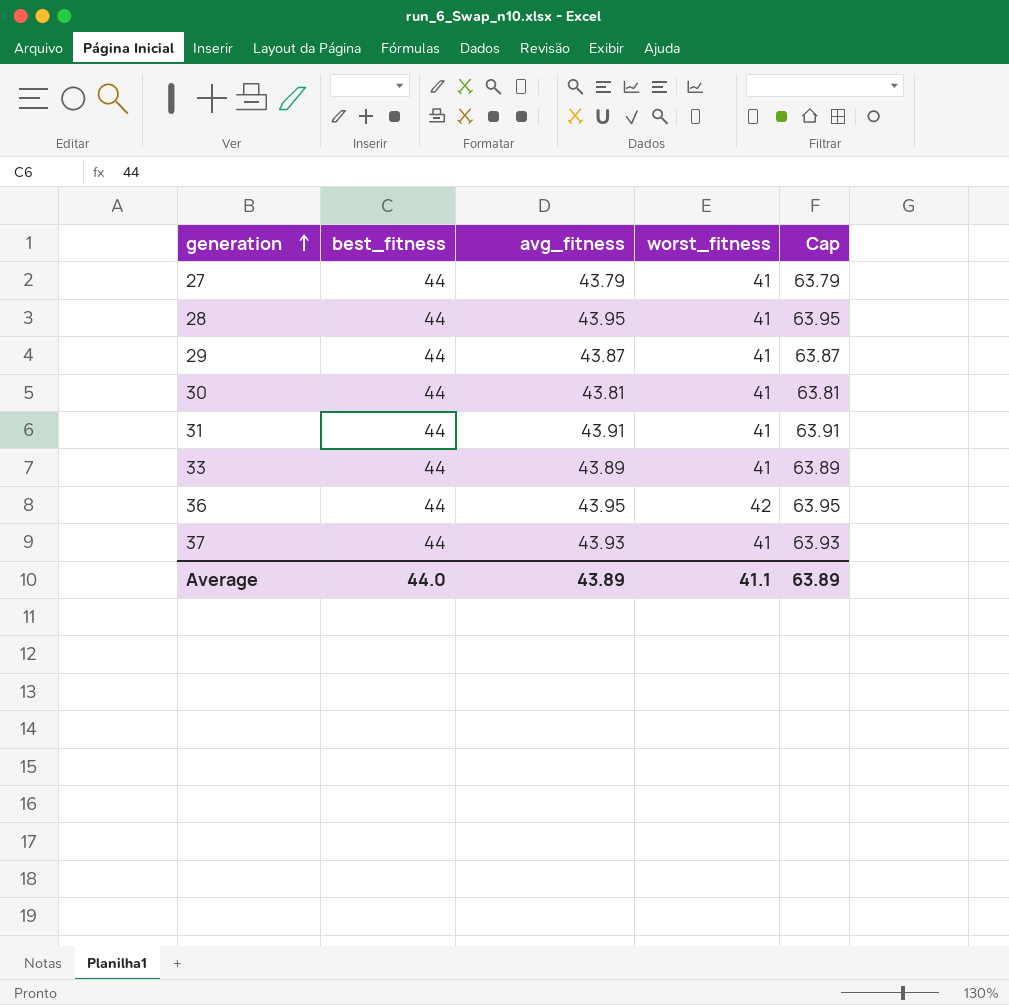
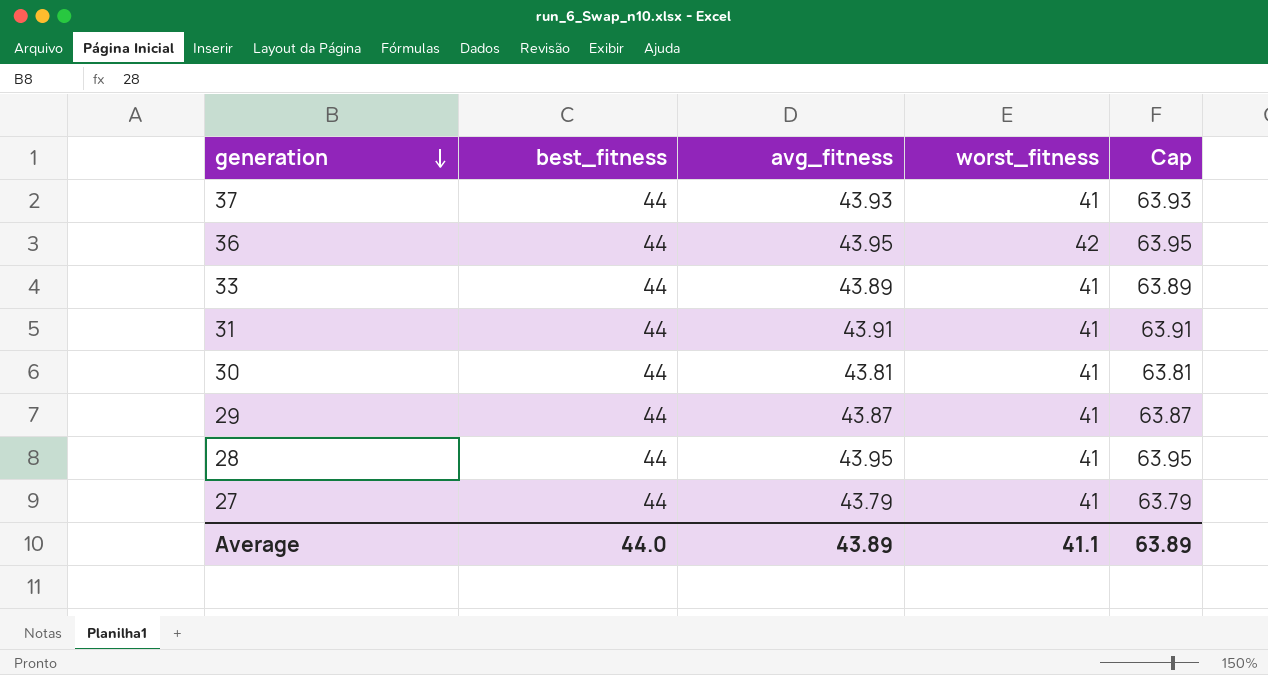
row order: generation ascending -> generation descending

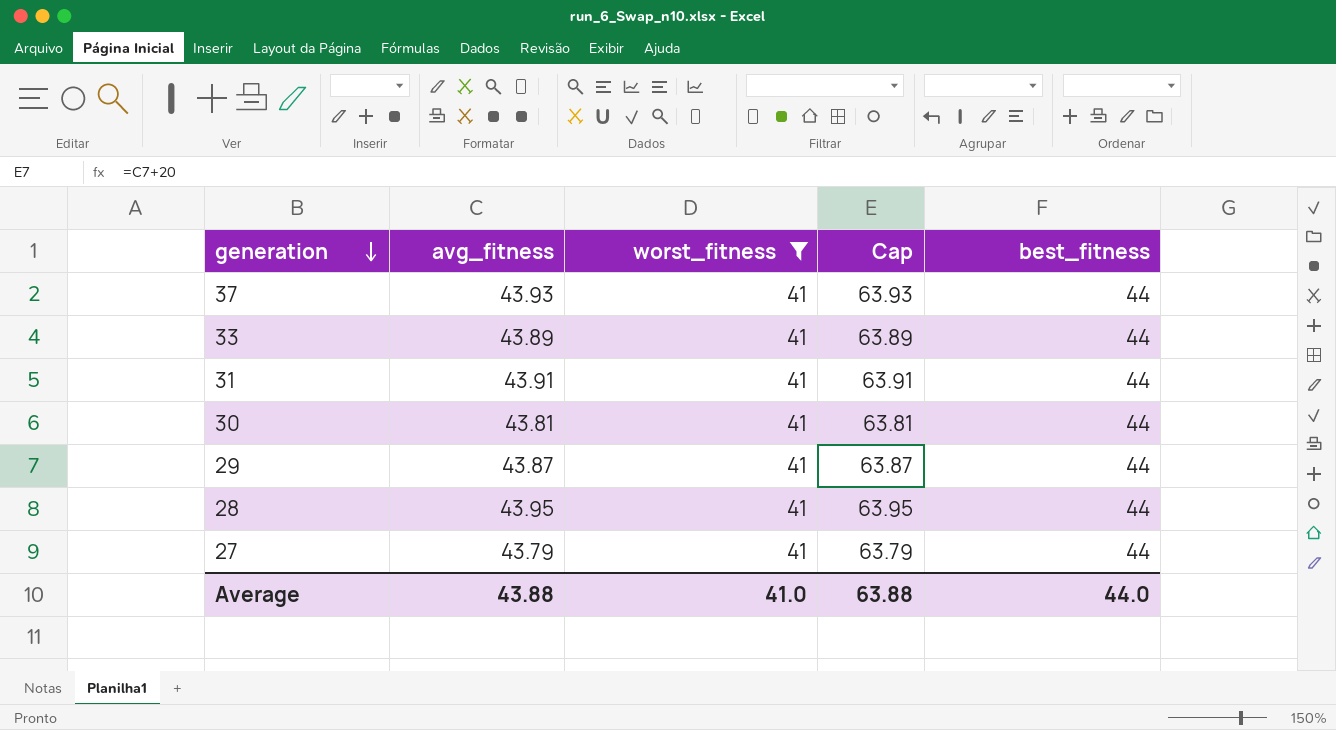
filter: none -> worst_fitness = 41
column best_fitness | position: 2 -> 5
Average | avg_fitness: 43.89 -> 43.88
Average | worst_fitness: 41.1 -> 41.0
Average | Cap: 63.89 -> 63.88

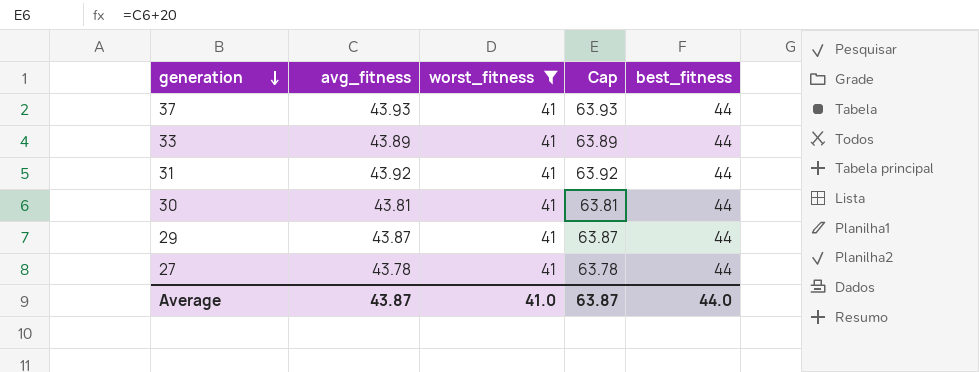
row 28: 43.95 | 41 | 63.95 | 44 -> none
31 | avg_fitness: 43.91 -> 43.92
31 | Cap: 63.91 -> 63.92
27 | avg_fitness: 43.79 -> 43.78
27 | Cap: 63.79 -> 63.78
Average | avg_fitness: 43.88 -> 43.87
Average | Cap: 63.88 -> 63.87

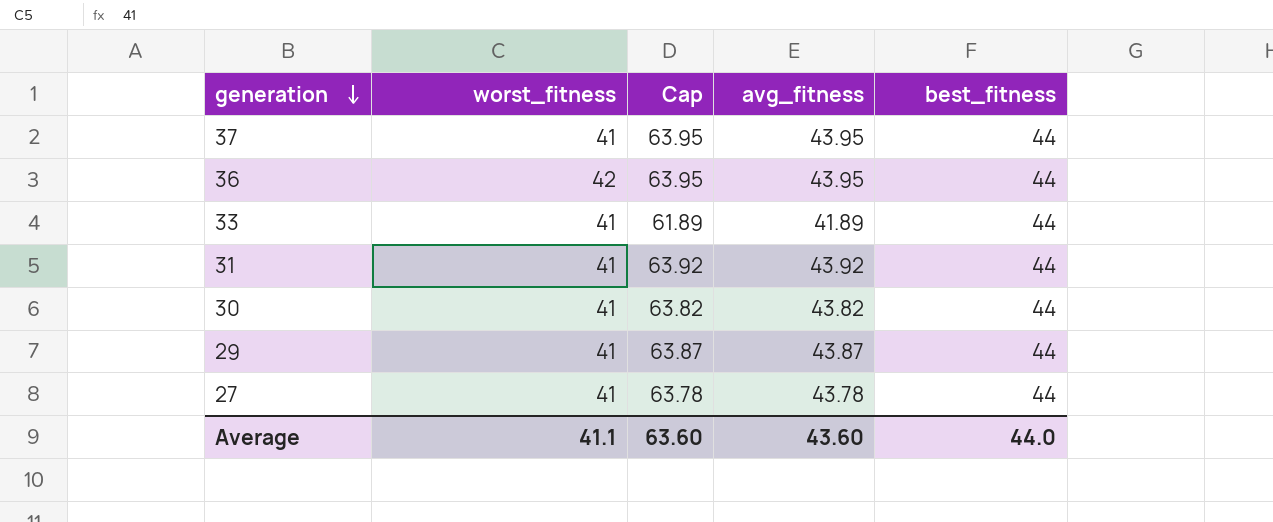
filter: worst_fitness = 41 -> none
column avg_fitness | position: 2 -> 4
37 | Cap: 63.93 -> 63.95
37 | avg_fitness: 43.93 -> 43.95
33 | Cap: 63.89 -> 61.89
33 | avg_fitness: 43.89 -> 41.89
30 | Cap: 63.81 -> 63.82
30 | avg_fitness: 43.81 -> 43.82
Average | worst_fitness: 41.0 -> 41.1
Average | Cap: 63.87 -> 63.60
Average | avg_fitness: 43.87 -> 43.60

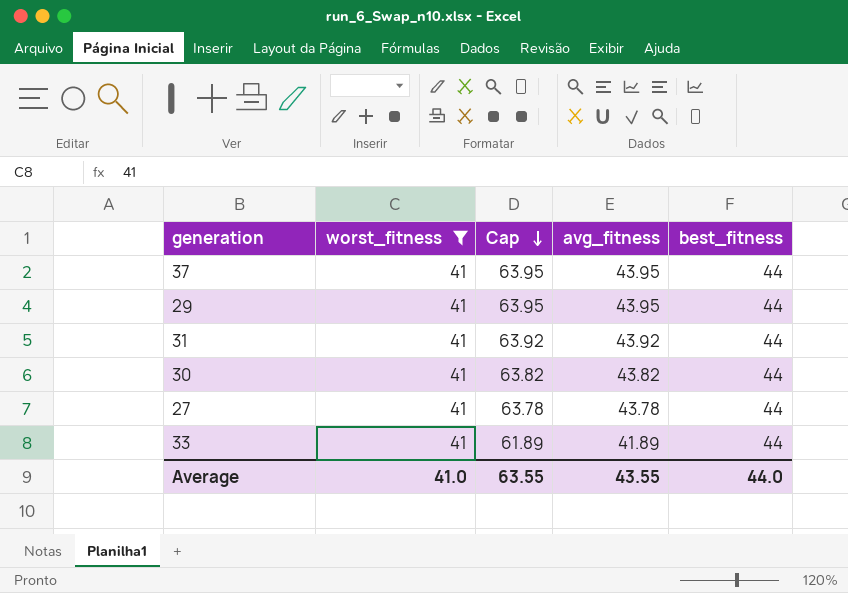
filter: none -> worst_fitness = 41
row order: generation descending -> Cap descending
29 | Cap: 63.87 -> 63.95
29 | avg_fitness: 43.87 -> 43.95
Average | worst_fitness: 41.1 -> 41.0
Average | Cap: 63.60 -> 63.55
Average | avg_fitness: 43.60 -> 43.55

